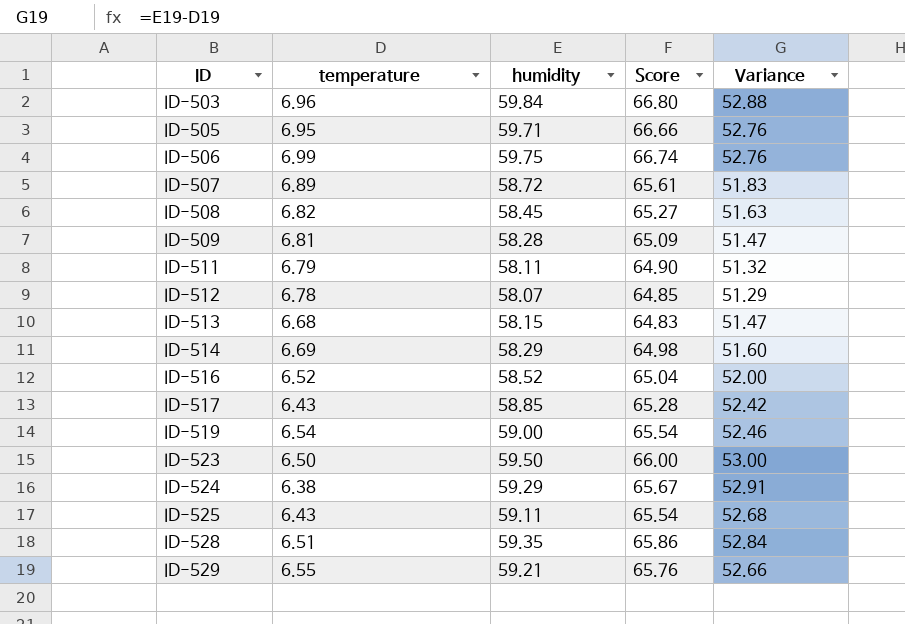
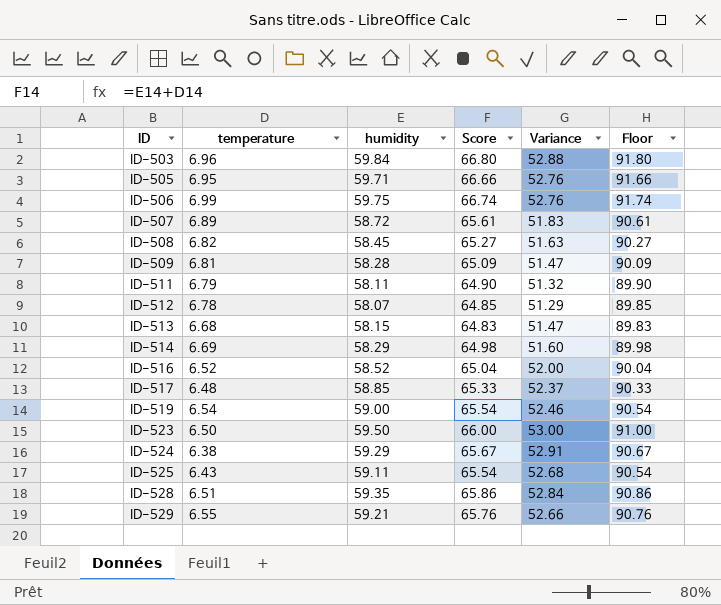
column Floor | formula: none -> [Score] + 25
ID-517 | temperature: 6.43 -> 6.48
ID-517 | Score: 65.28 -> 65.33
ID-517 | Variance: 52.42 -> 52.37

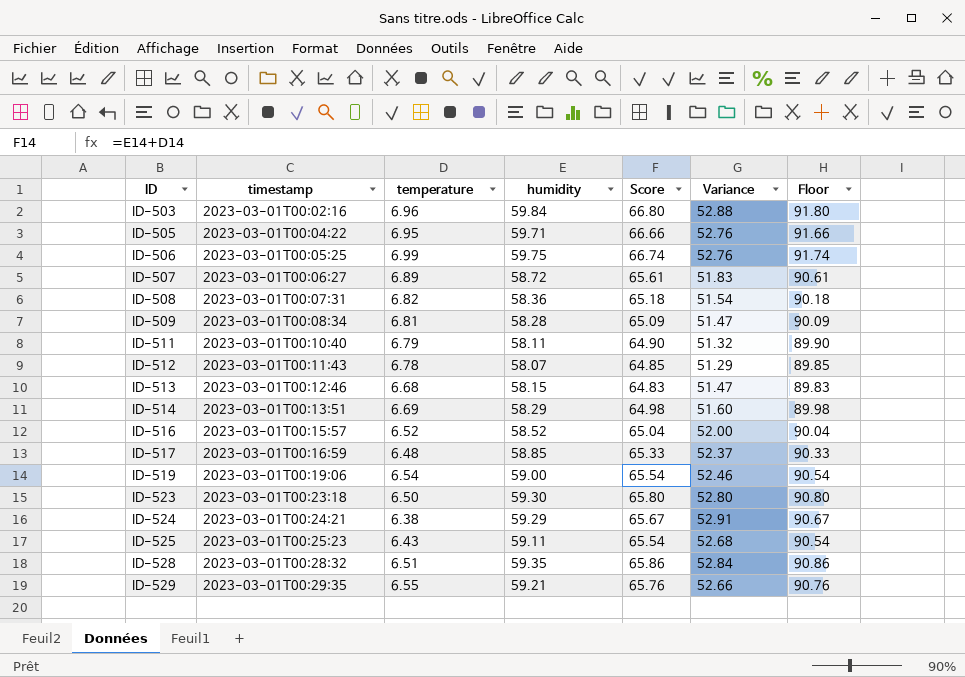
column timestamp | position: none -> 2
ID-508 | humidity: 58.45 -> 58.36
ID-508 | Score: 65.27 -> 65.18
ID-508 | Variance: 51.63 -> 51.54
ID-508 | Floor: 90.27 -> 90.18
ID-523 | humidity: 59.50 -> 59.30
ID-523 | Score: 66.00 -> 65.80
ID-523 | Variance: 53.00 -> 52.80
ID-523 | Floor: 91.00 -> 90.80

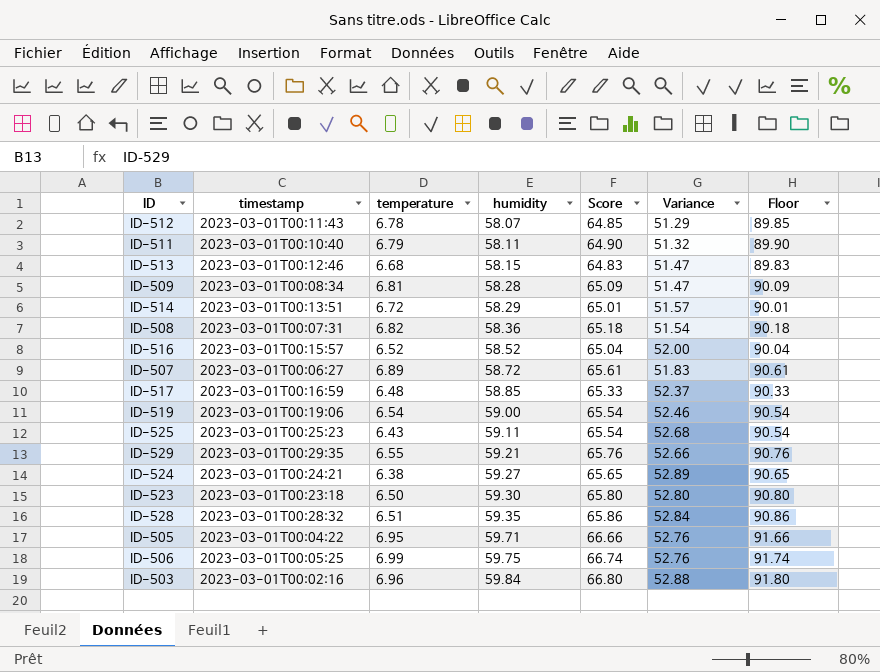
row order: ID ascending -> humidity ascending
ID-514 | temperature: 6.69 -> 6.72
ID-514 | Score: 64.98 -> 65.01
ID-514 | Variance: 51.60 -> 51.57
ID-514 | Floor: 89.98 -> 90.01
ID-524 | humidity: 59.29 -> 59.27
ID-524 | Score: 65.67 -> 65.65
ID-524 | Variance: 52.91 -> 52.89
ID-524 | Floor: 90.67 -> 90.65

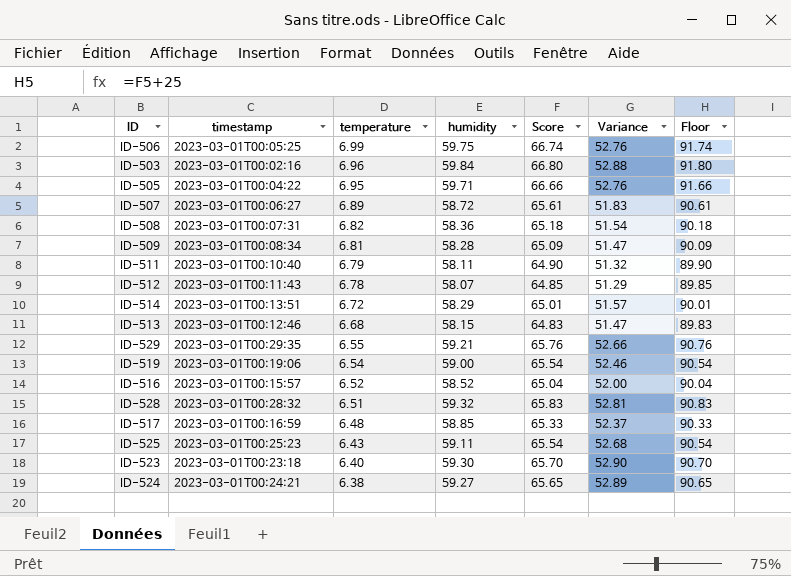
row order: humidity ascending -> temperature descending
ID-528 | humidity: 59.35 -> 59.32
ID-528 | Score: 65.86 -> 65.83
ID-528 | Variance: 52.84 -> 52.81
ID-528 | Floor: 90.86 -> 90.83
ID-523 | temperature: 6.50 -> 6.40
ID-523 | Score: 65.80 -> 65.70
ID-523 | Variance: 52.80 -> 52.90
ID-523 | Floor: 90.80 -> 90.70

